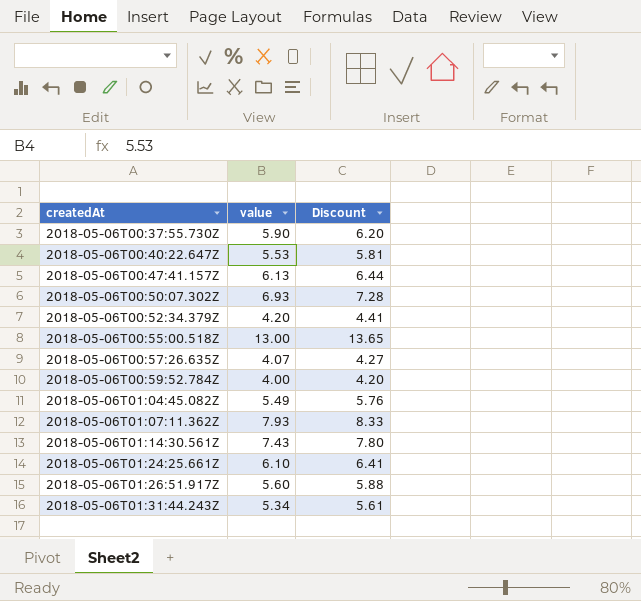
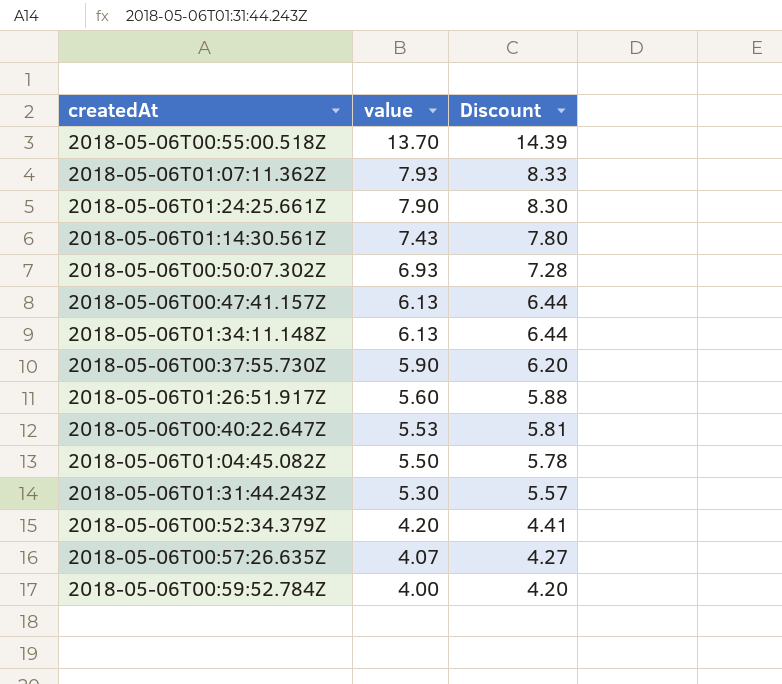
row order: createdAt ascending -> value descending
2018-05-06T00:55:00.518Z | value: 13.00 -> 13.70
2018-05-06T00:55:00.518Z | Discount: 13.65 -> 14.39
2018-05-06T01:24:25.661Z | value: 6.10 -> 7.90
2018-05-06T01:24:25.661Z | Discount: 6.41 -> 8.30
row 2018-05-06T01:34:11.148Z: none -> 6.13 | 6.44
2018-05-06T01:04:45.082Z | value: 5.49 -> 5.50
2018-05-06T01:04:45.082Z | Discount: 5.76 -> 5.78
2018-05-06T01:31:44.243Z | value: 5.34 -> 5.30
2018-05-06T01:31:44.243Z | Discount: 5.61 -> 5.57

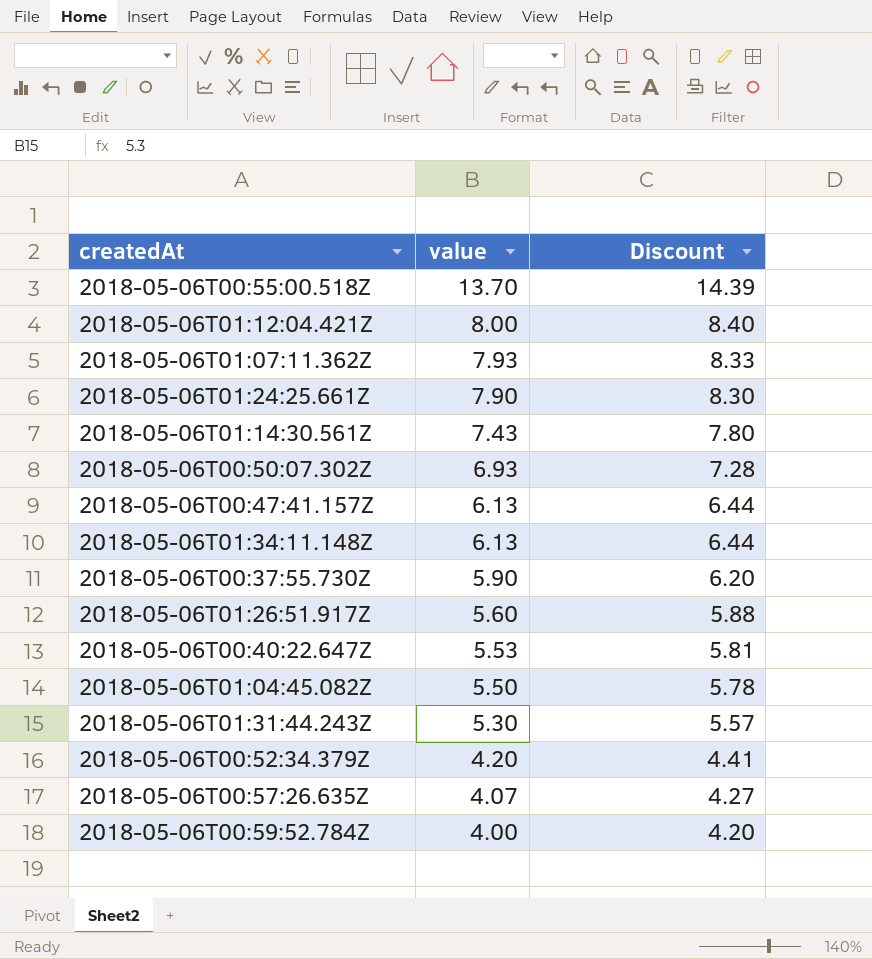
row 2018-05-06T01:12:04.421Z: none -> 8.00 | 8.40

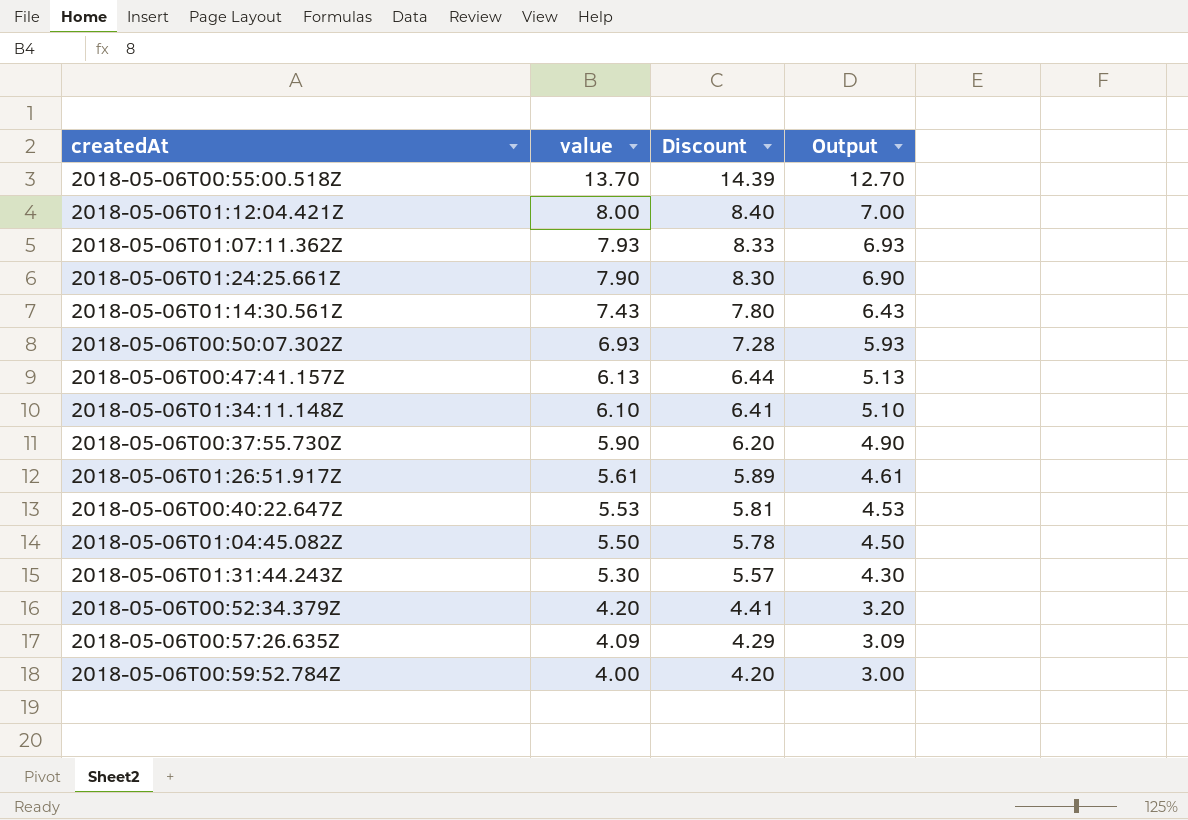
column Output | formula: none -> [value] - 1
2018-05-06T01:34:11.148Z | value: 6.13 -> 6.10
2018-05-06T01:34:11.148Z | Discount: 6.44 -> 6.41
2018-05-06T01:26:51.917Z | value: 5.60 -> 5.61
2018-05-06T01:26:51.917Z | Discount: 5.88 -> 5.89
2018-05-06T00:57:26.635Z | value: 4.07 -> 4.09
2018-05-06T00:57:26.635Z | Discount: 4.27 -> 4.29

